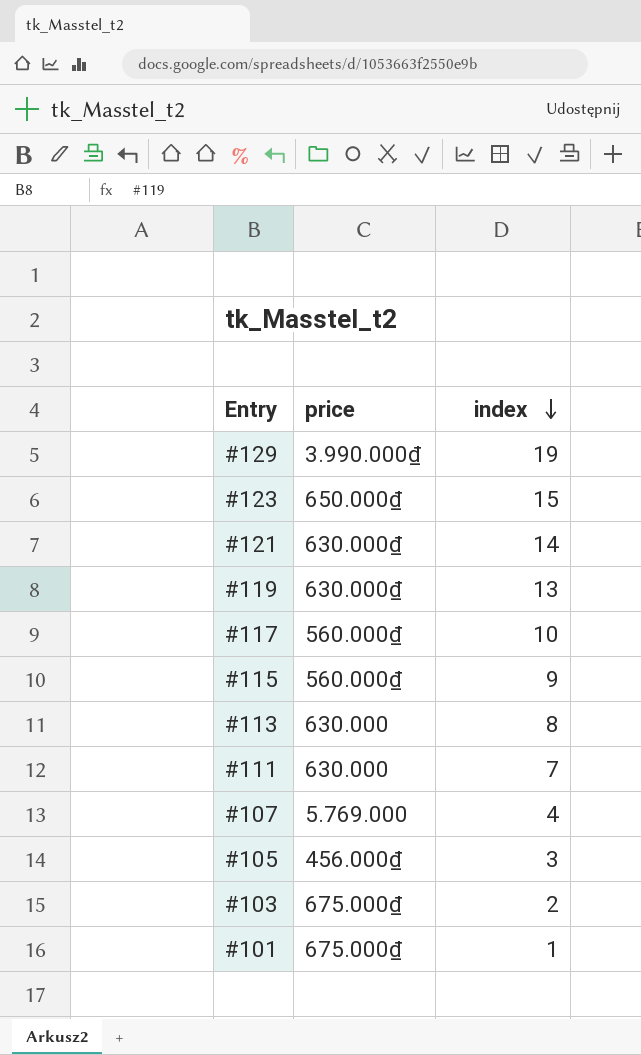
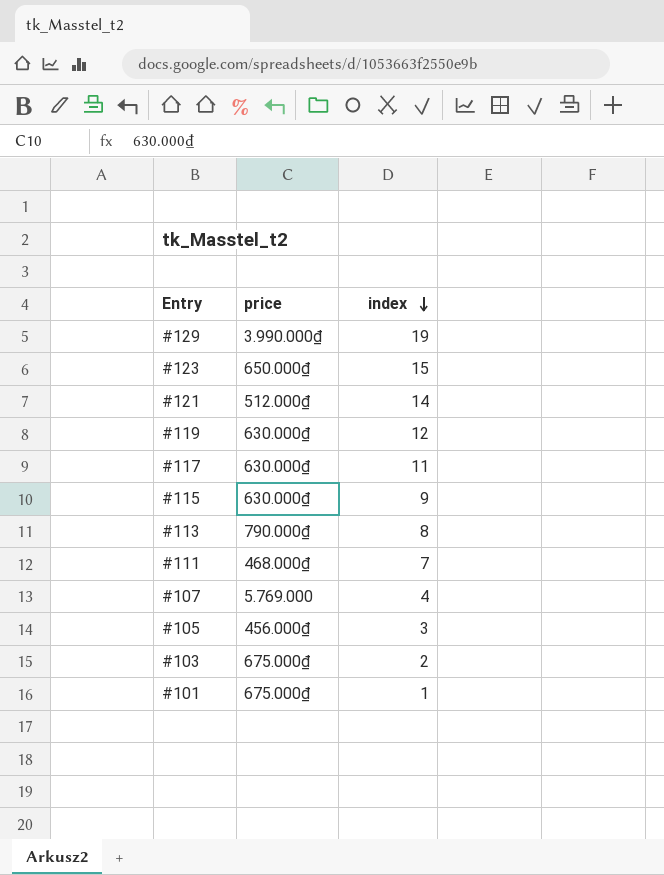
#121 | price: 630.000₫ -> 512.000₫
#119 | index: 13 -> 12
#117 | price: 560.000₫ -> 630.000₫
#117 | index: 10 -> 11
#115 | price: 560.000₫ -> 630.000₫
#113 | price: 630.000 -> 790.000₫
#111 | price: 630.000 -> 468.000₫

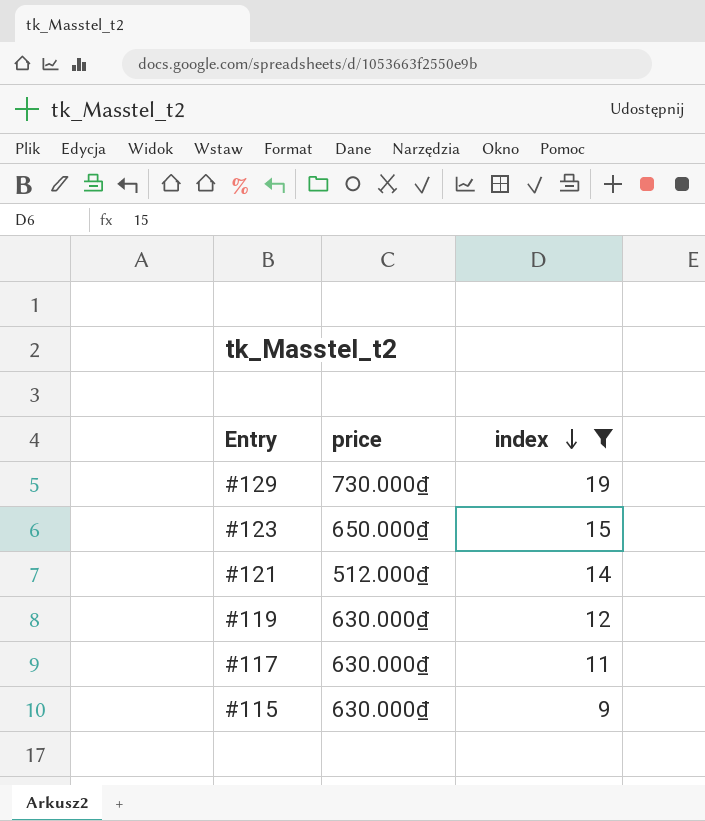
filter: none -> index >= 9
#129 | price: 3.990.000₫ -> 730.000₫

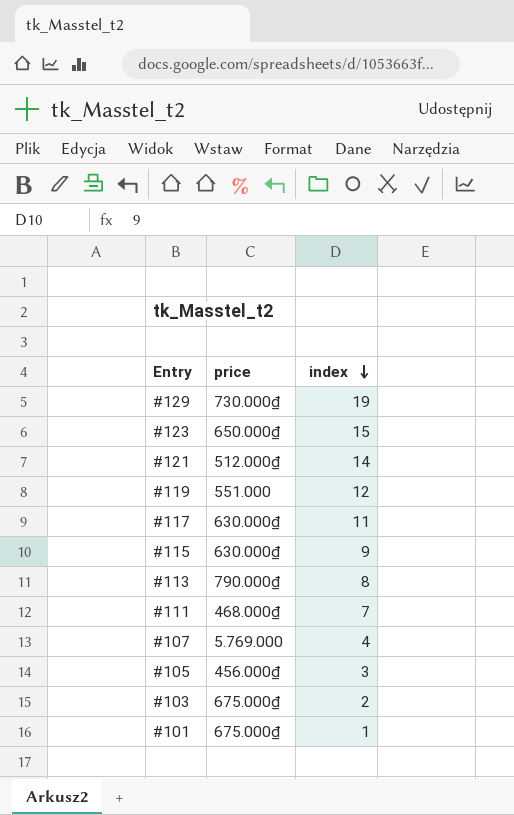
filter: index >= 9 -> none
#119 | price: 630.000₫ -> 551.000

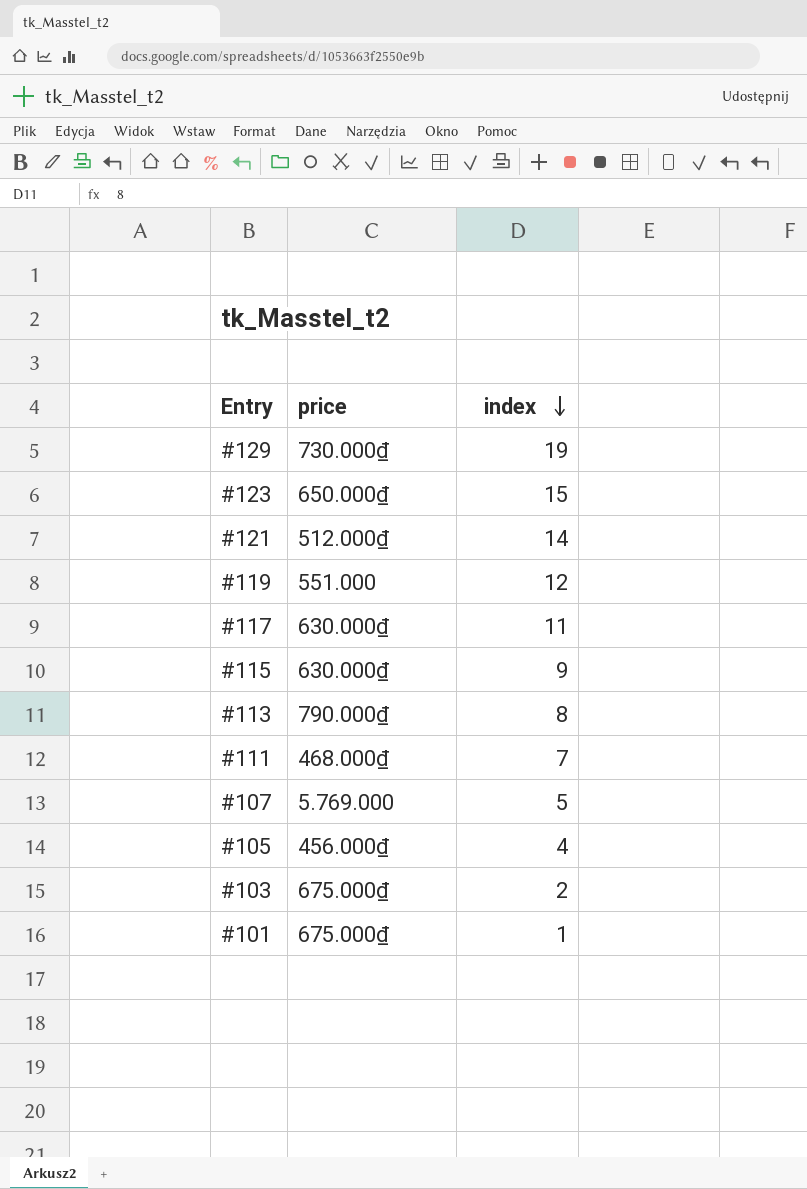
#107 | index: 4 -> 5
#105 | index: 3 -> 4

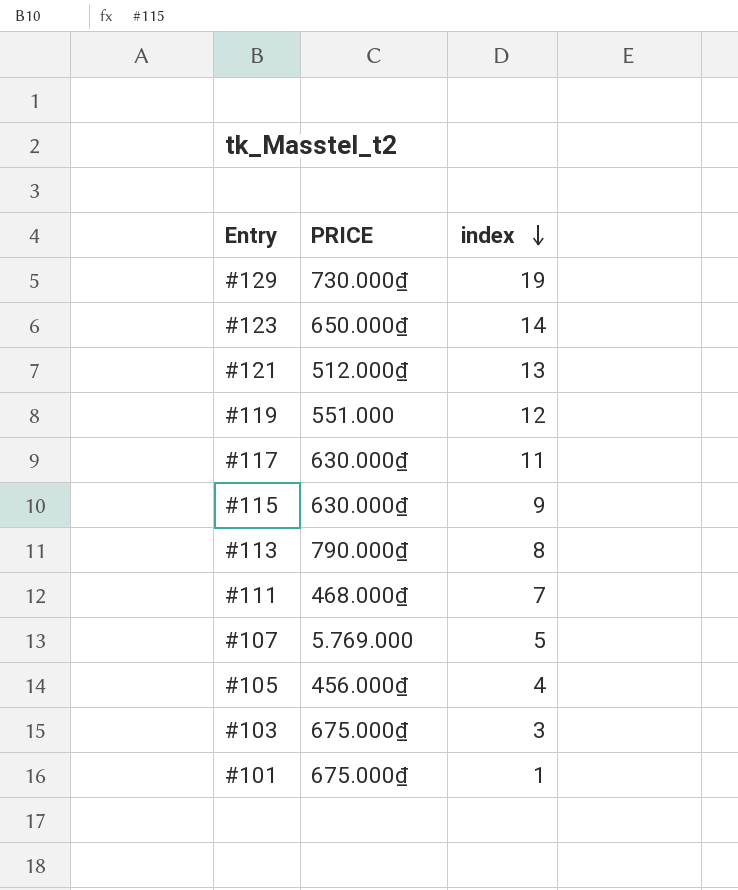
column name: price -> PRICE
#123 | index: 15 -> 14
#121 | index: 14 -> 13
#103 | index: 2 -> 3

